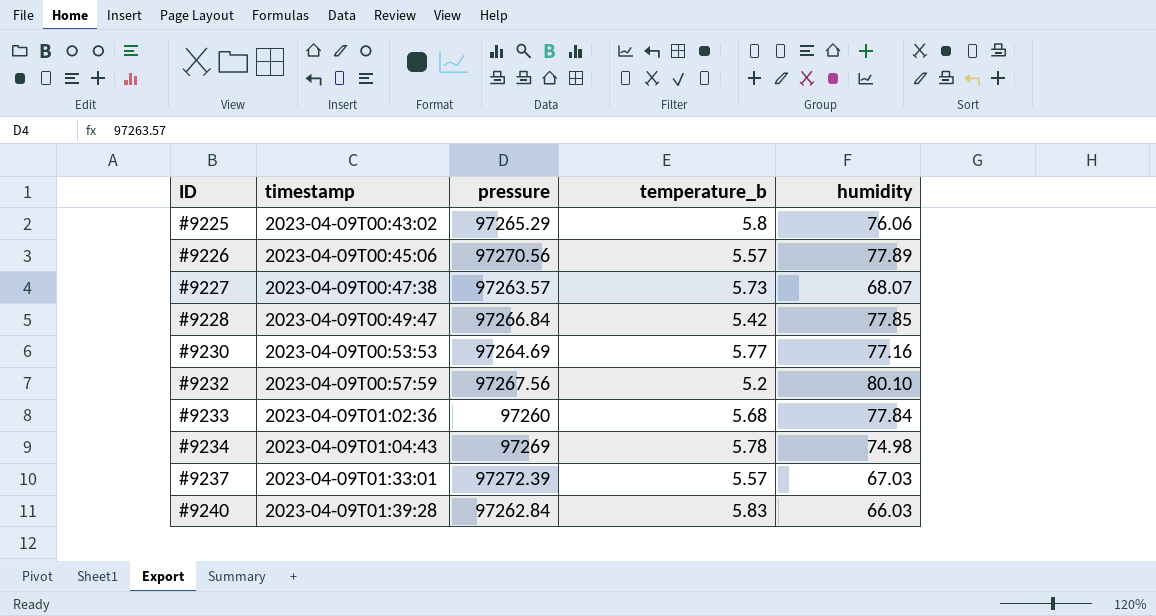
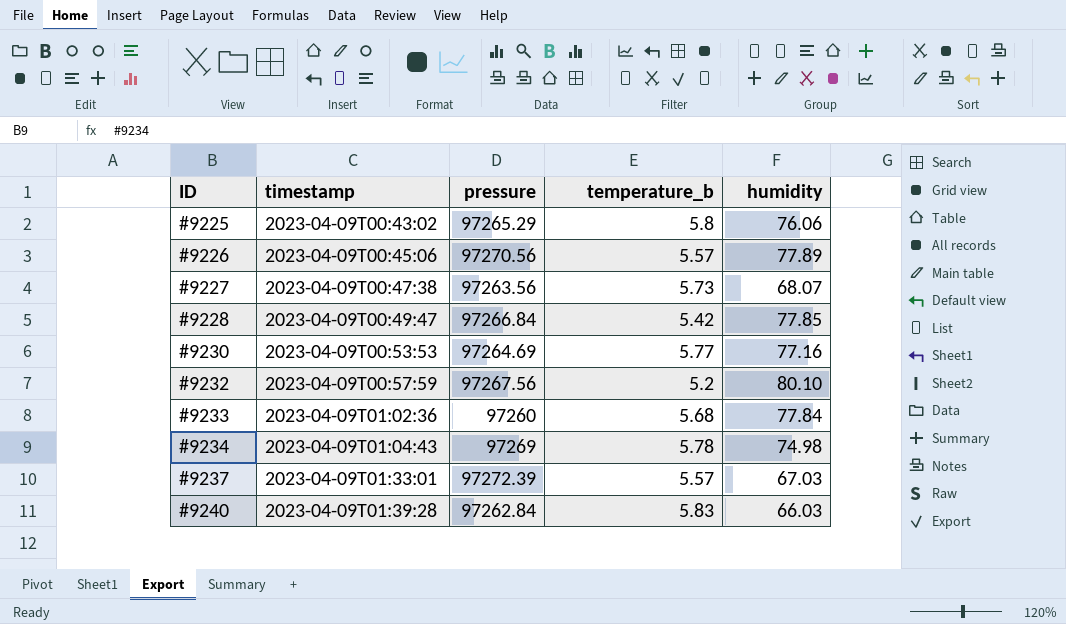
#9227 | pressure: 97263.57 -> 97263.56

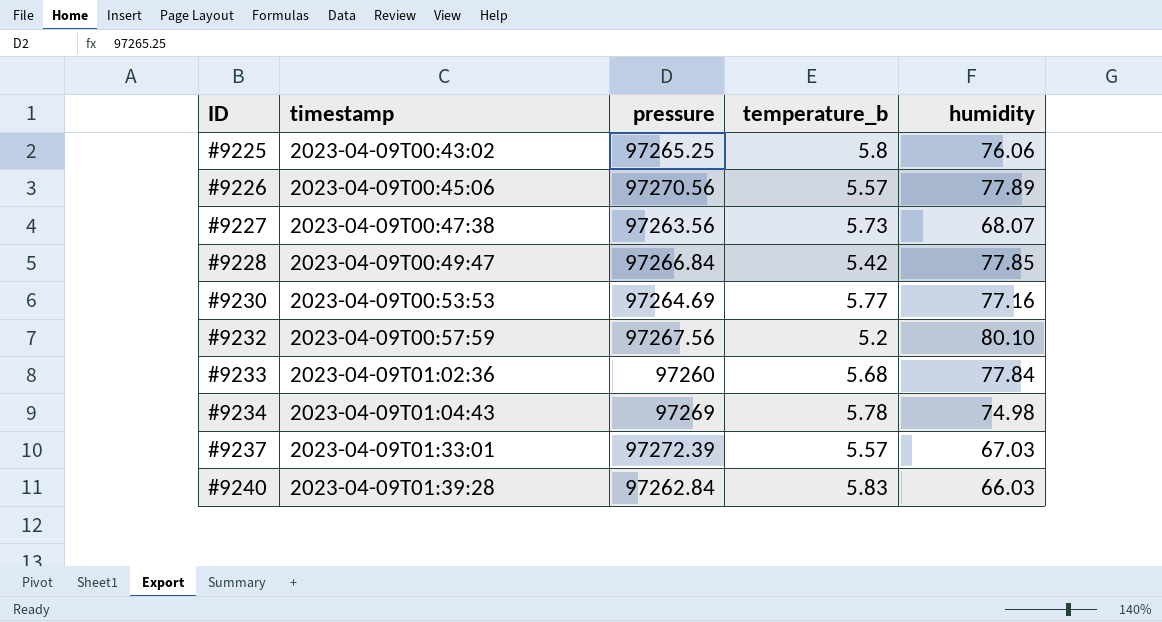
#9225 | pressure: 97265.29 -> 97265.25

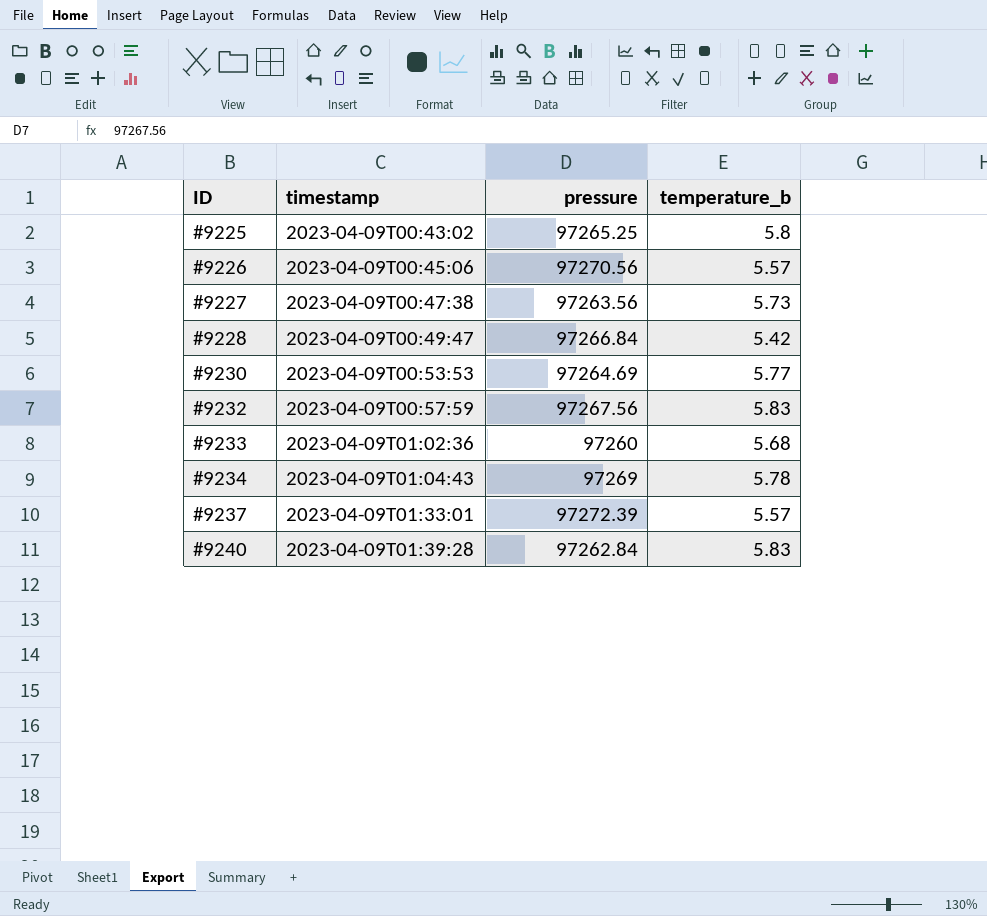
column humidity | position: 5 -> none
#9232 | temperature_b: 5.2 -> 5.83

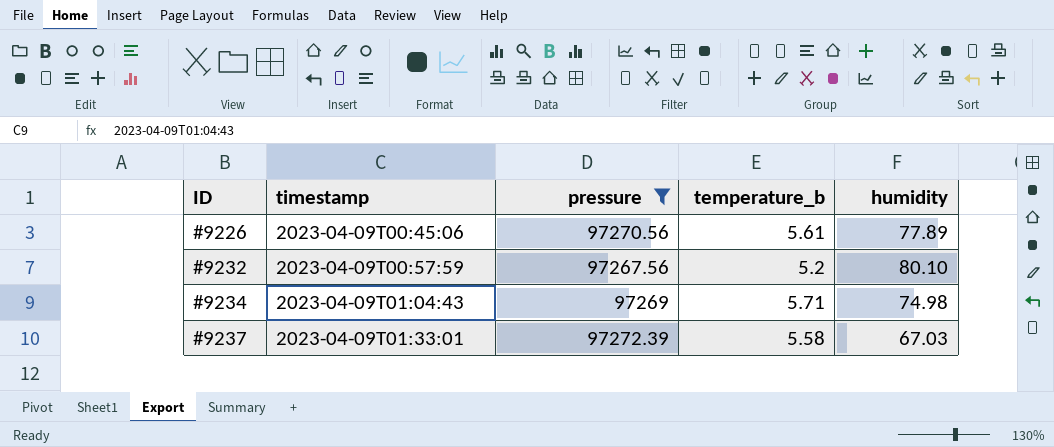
filter: none -> pressure >= 97267.56
column humidity | position: none -> 5
#9226 | temperature_b: 5.57 -> 5.61
#9232 | temperature_b: 5.83 -> 5.2
#9234 | temperature_b: 5.78 -> 5.71
#9237 | temperature_b: 5.57 -> 5.58

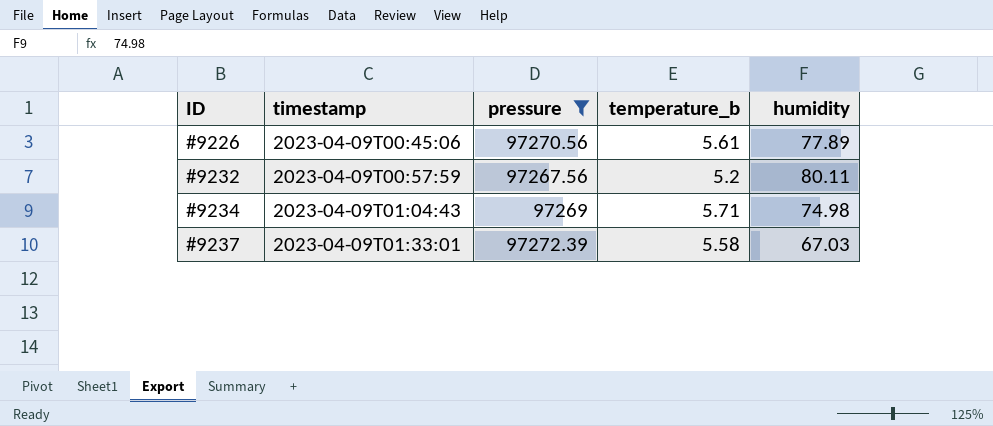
#9232 | humidity: 80.10 -> 80.11

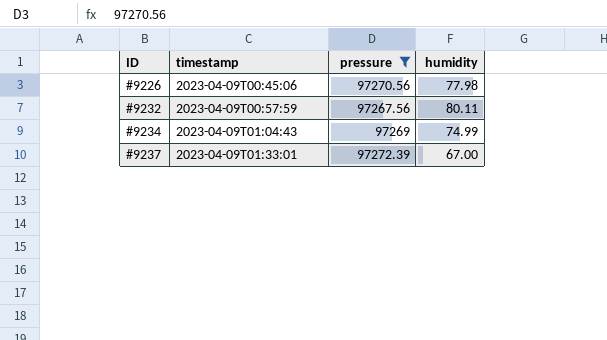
column temperature_b | position: 4 -> none
#9226 | humidity: 77.89 -> 77.98
#9234 | humidity: 74.98 -> 74.99
#9237 | humidity: 67.03 -> 67.00

